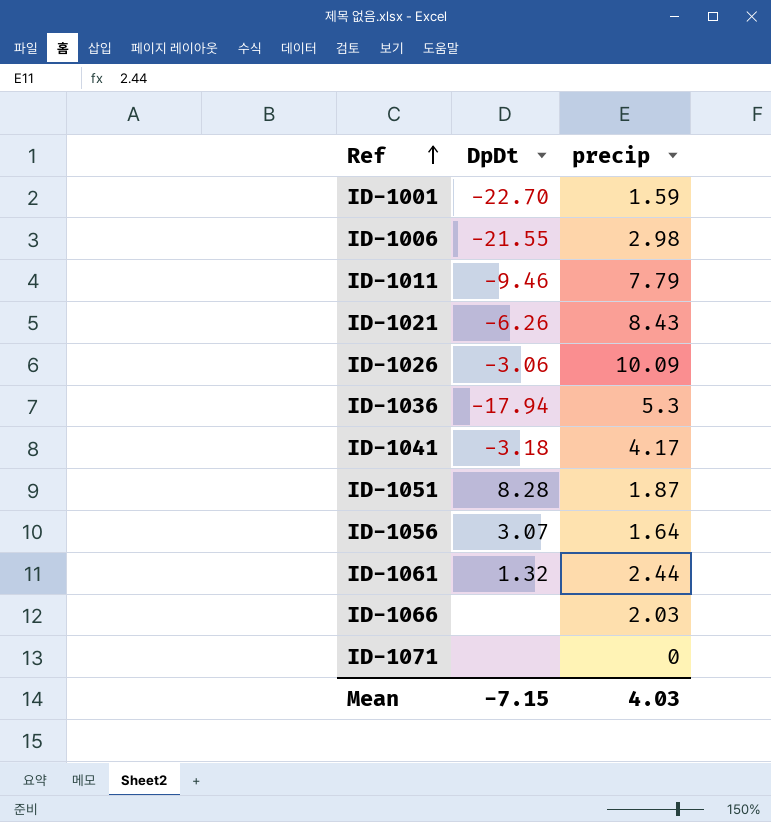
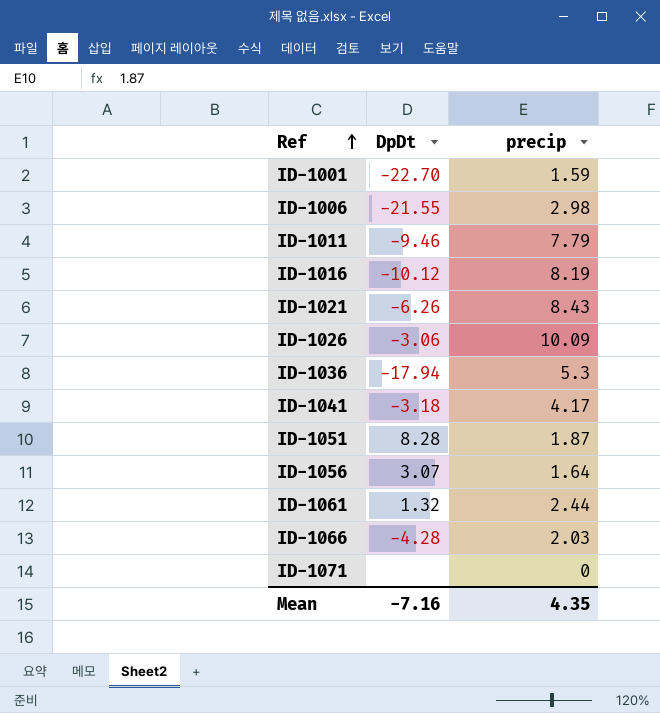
row ID-1016: none -> -10.12 | 8.19
ID-1066 | DpDt: none -> -4.28
Mean | DpDt: -7.15 -> -7.16
Mean | precip: 4.03 -> 4.35

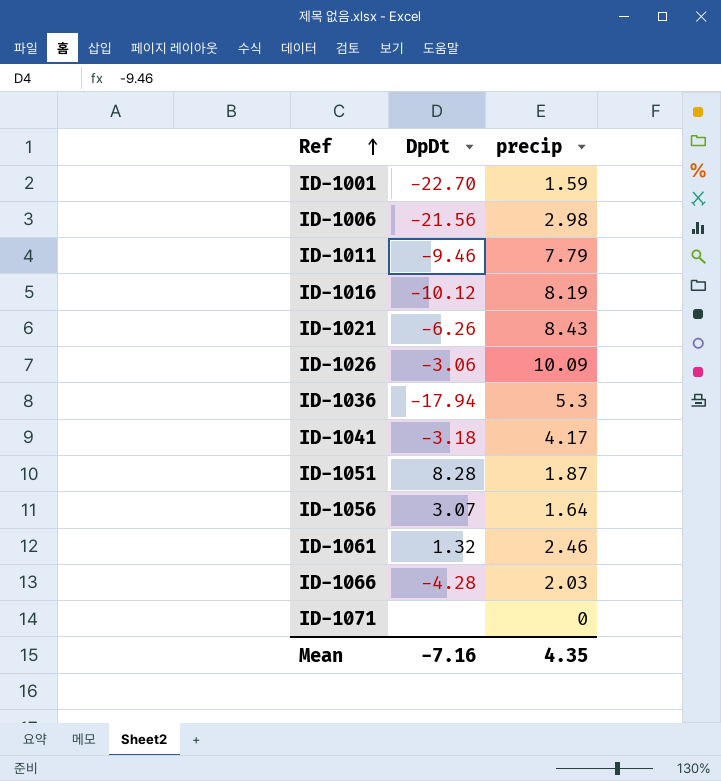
ID-1006 | DpDt: -21.55 -> -21.56
ID-1061 | precip: 2.44 -> 2.46

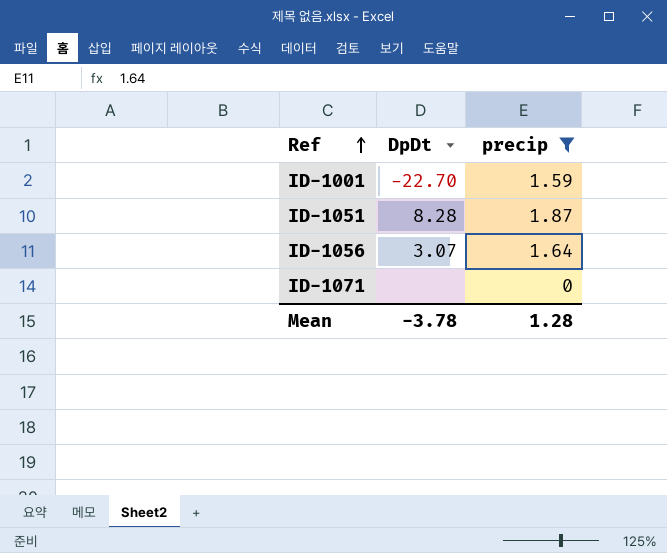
filter: none -> precip <= 1.87
Mean | DpDt: -7.16 -> -3.78
Mean | precip: 4.35 -> 1.28

